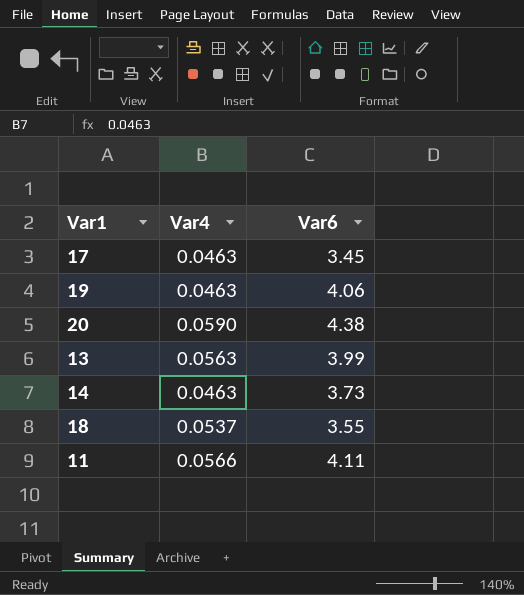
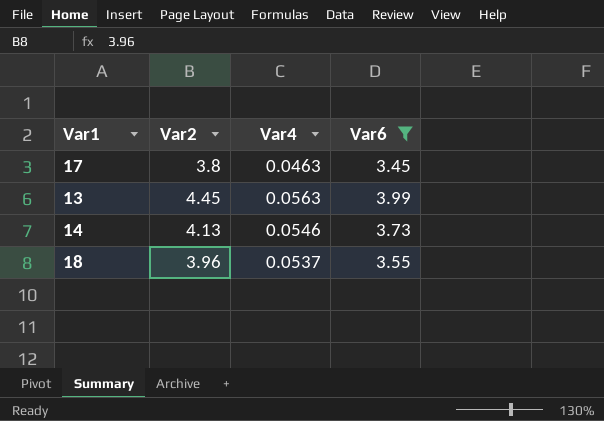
filter: none -> Var6 <= 3.99
column Var2 | position: none -> 2
14 | Var4: 0.0463 -> 0.0546

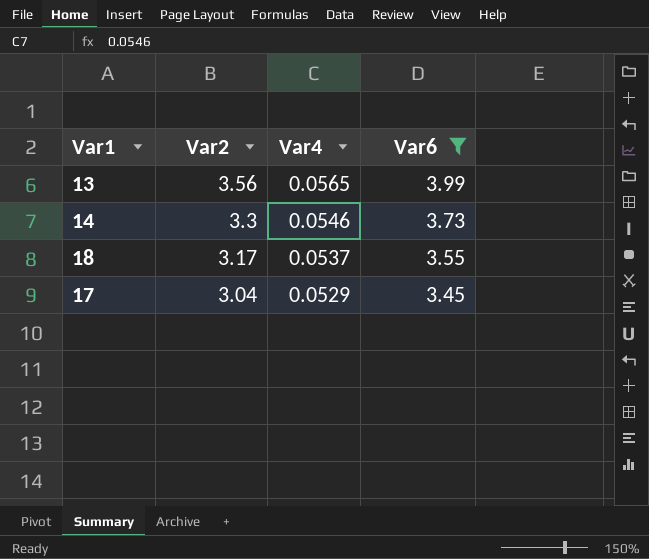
row order: none -> Var2 descending
13 | Var2: 4.45 -> 3.56
13 | Var4: 0.0563 -> 0.0565
14 | Var2: 4.13 -> 3.3
18 | Var2: 3.96 -> 3.17
17 | Var2: 3.8 -> 3.04
17 | Var4: 0.0463 -> 0.0529

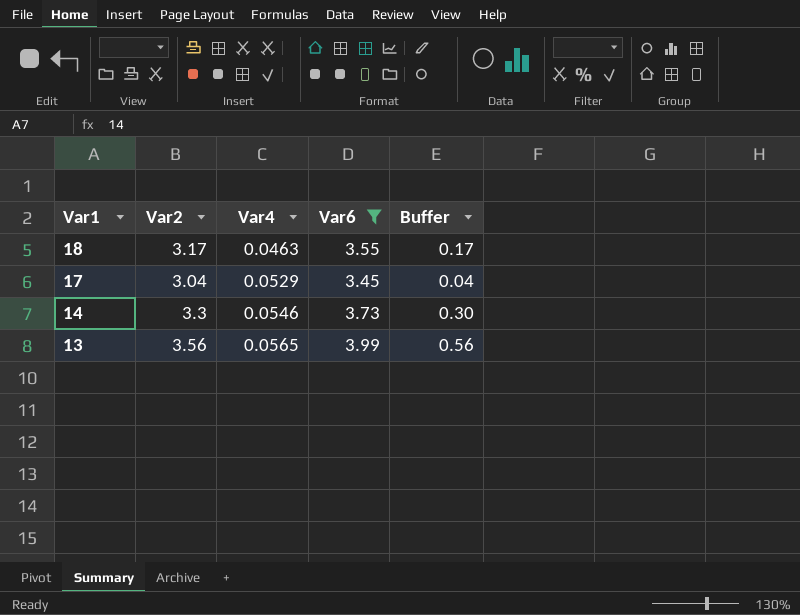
row order: Var2 descending -> Var1 descending
column Buffer | formula: none -> [Var2] - 3
18 | Var4: 0.0537 -> 0.0463

